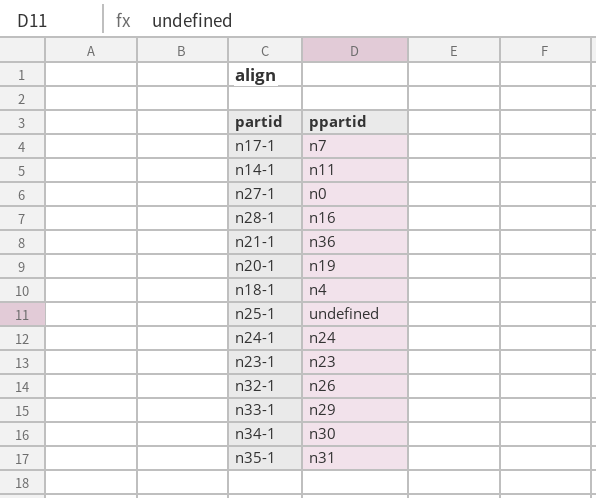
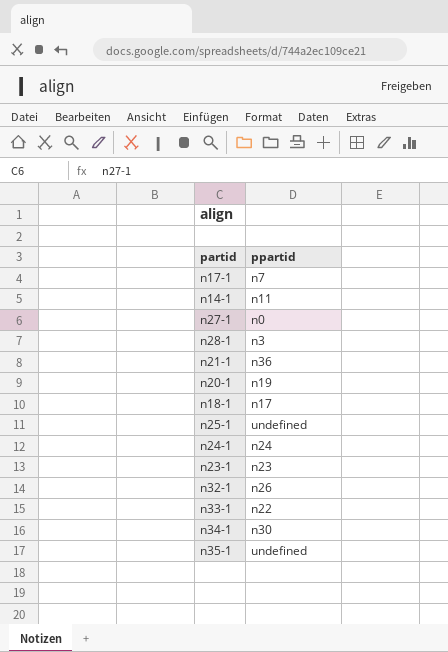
n28-1 | ppartid: n16 -> n3
n18-1 | ppartid: n4 -> n17
n33-1 | ppartid: n29 -> n22
n35-1 | ppartid: n31 -> undefined

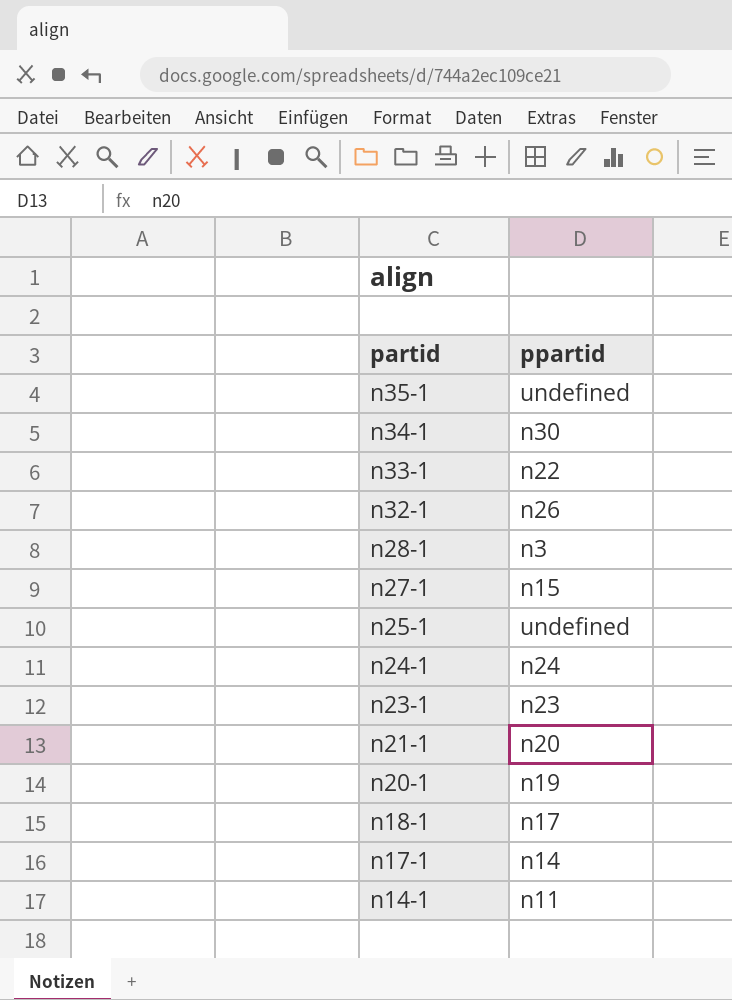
row order: none -> partid descending
n27-1 | ppartid: n0 -> n15
n21-1 | ppartid: n36 -> n20
n17-1 | ppartid: n7 -> n14

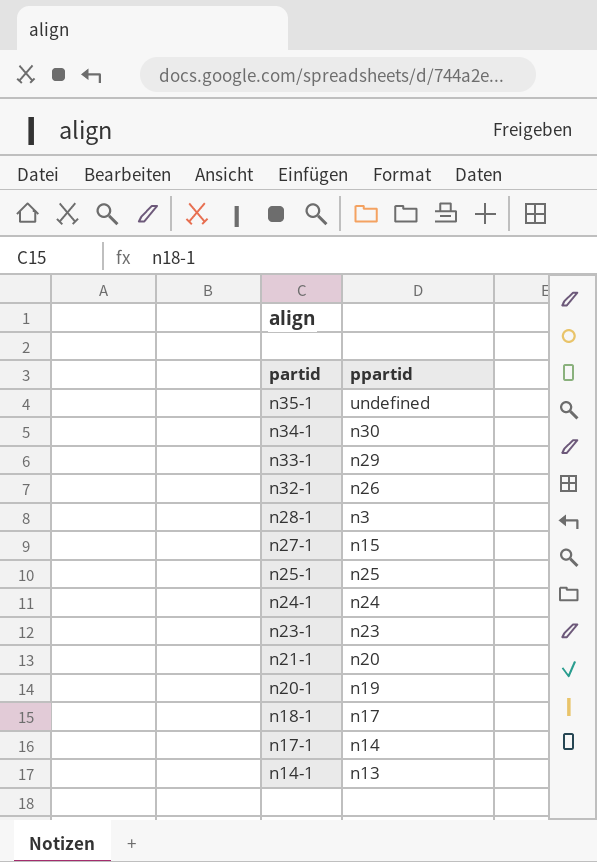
n33-1 | ppartid: n22 -> n29
n25-1 | ppartid: undefined -> n25
n14-1 | ppartid: n11 -> n13

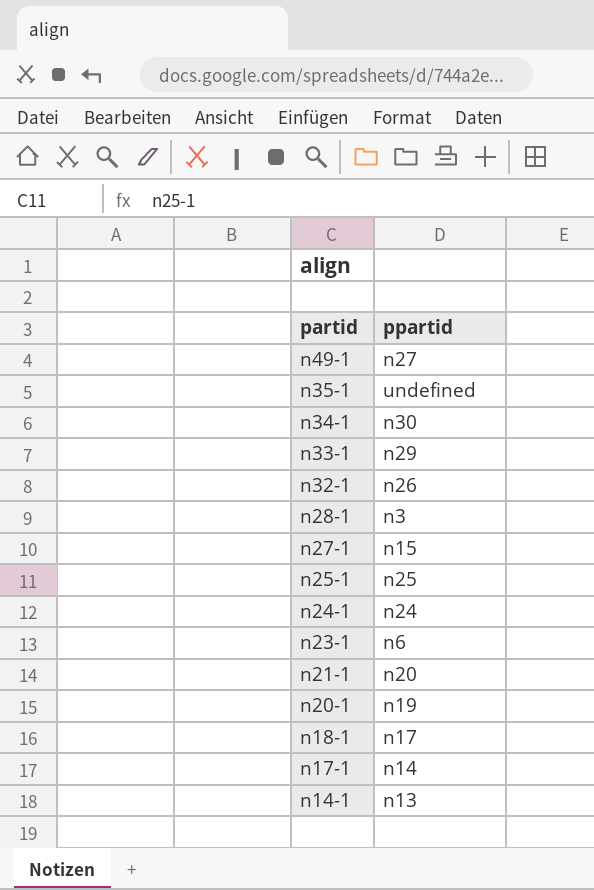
row n49-1: none -> n27
n23-1 | ppartid: n23 -> n6

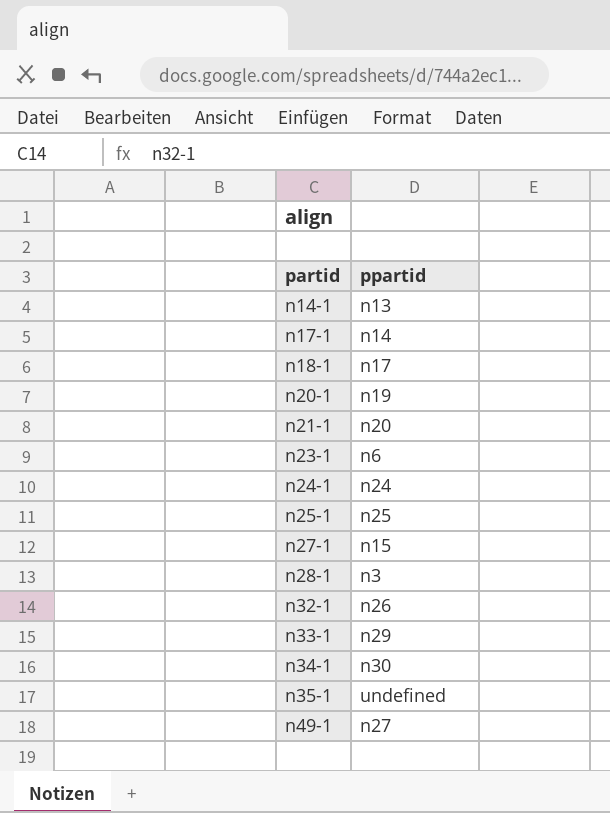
row order: partid descending -> partid ascending

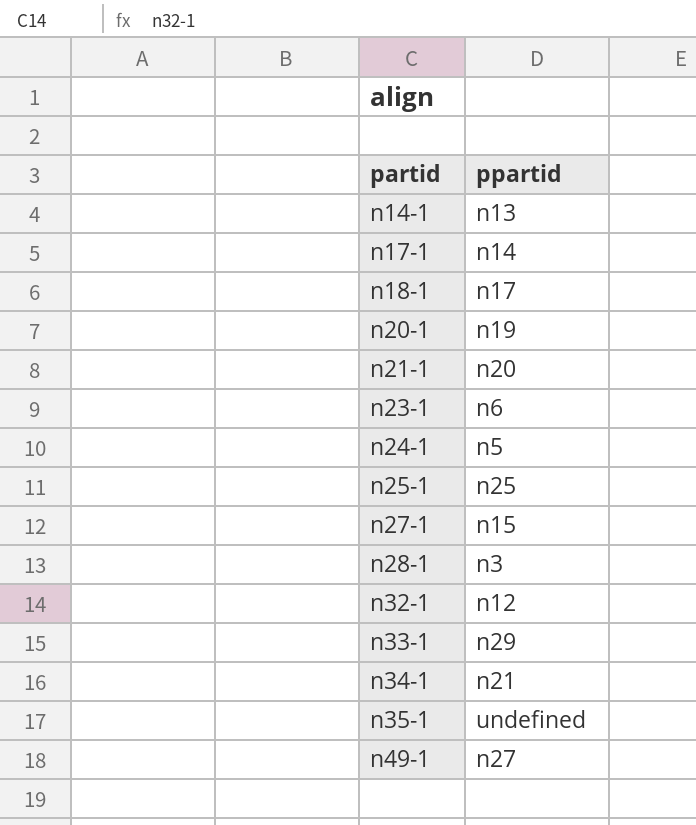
n24-1 | ppartid: n24 -> n5
n32-1 | ppartid: n26 -> n12
n34-1 | ppartid: n30 -> n21

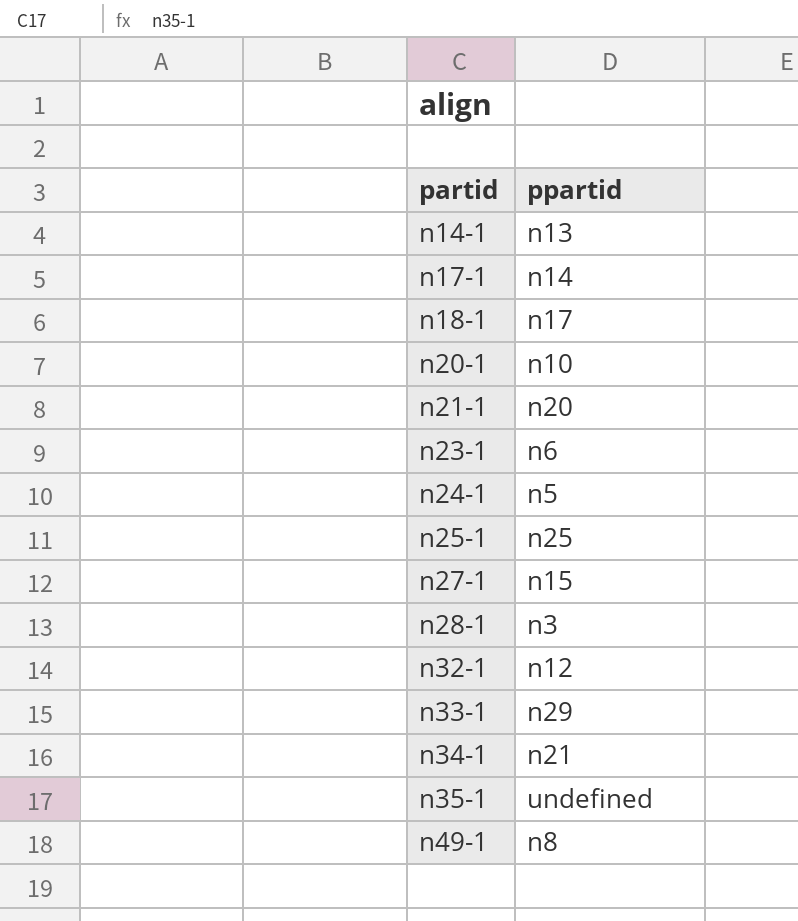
n20-1 | ppartid: n19 -> n10
n49-1 | ppartid: n27 -> n8

